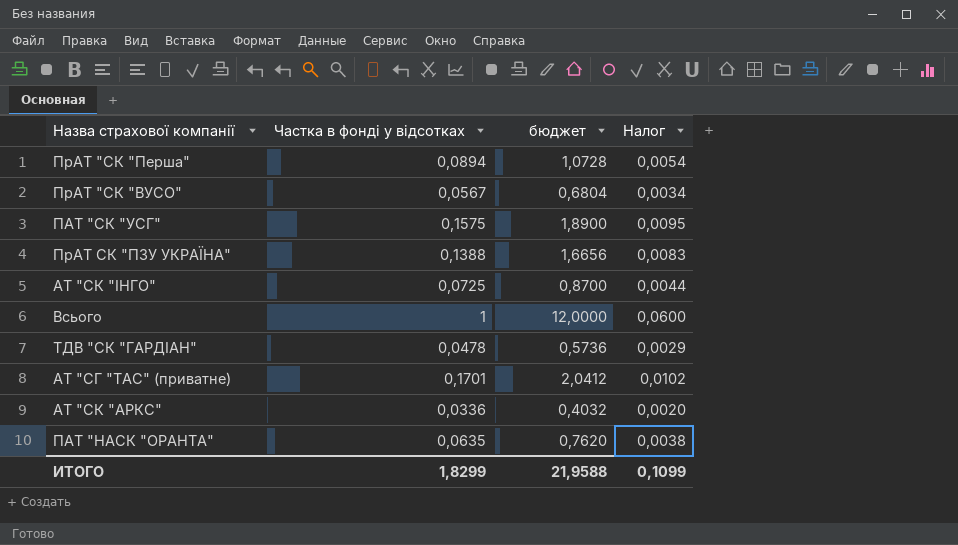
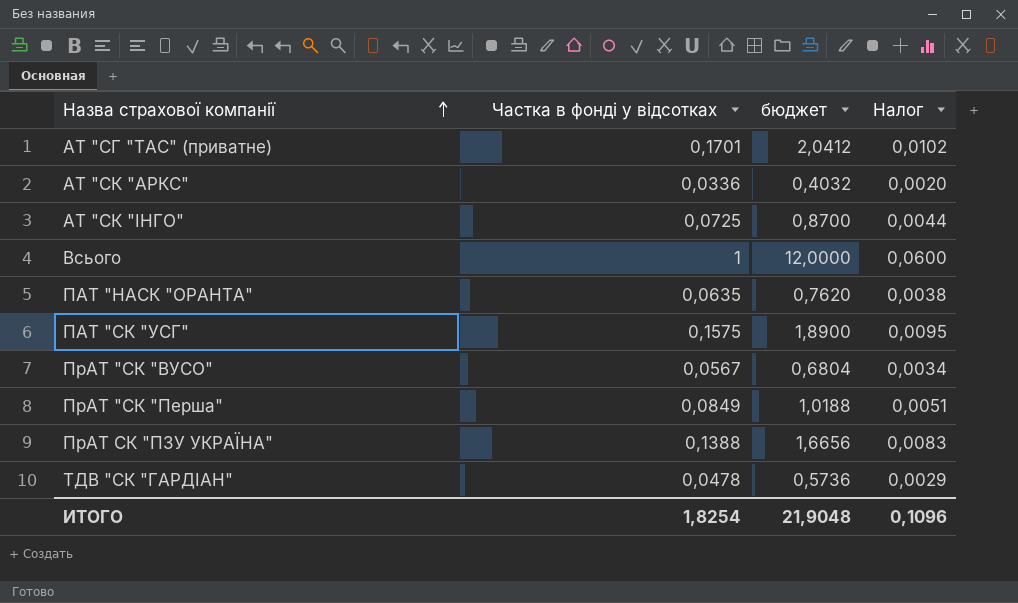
row order: none -> Назва страхової компанії ascending
ПрАТ "СК "Перша" | Частка в фонді у відсотках: 0,0894 -> 0,0849
ПрАТ "СК "Перша" | бюджет: 1,0728 -> 1,0188
ПрАТ "СК "Перша" | Налог: 0,0054 -> 0,0051
ИТОГО | Частка в фонді у відсотках: 1,8299 -> 1,8254
ИТОГО | бюджет: 21,9588 -> 21,9048
ИТОГО | Налог: 0,1099 -> 0,1096

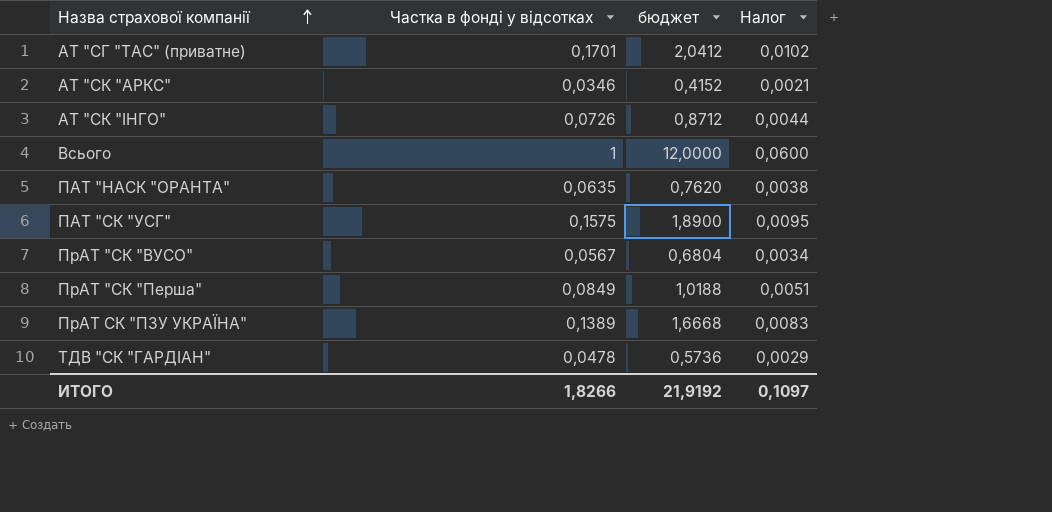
АТ "СК "АРКС" | Частка в фонді у відсотках: 0,0336 -> 0,0346
АТ "СК "АРКС" | бюджет: 0,4032 -> 0,4152
АТ "СК "АРКС" | Налог: 0,0020 -> 0,0021
АТ "СК "ІНГО" | Частка в фонді у відсотках: 0,0725 -> 0,0726
АТ "СК "ІНГО" | бюджет: 0,8700 -> 0,8712
ПрАТ СК "ПЗУ УКРАЇНА" | Частка в фонді у відсотках: 0,1388 -> 0,1389
ПрАТ СК "ПЗУ УКРАЇНА" | бюджет: 1,6656 -> 1,6668
ИТОГО | Частка в фонді у відсотках: 1,8254 -> 1,8266
ИТОГО | бюджет: 21,9048 -> 21,9192
ИТОГО | Налог: 0,1096 -> 0,1097

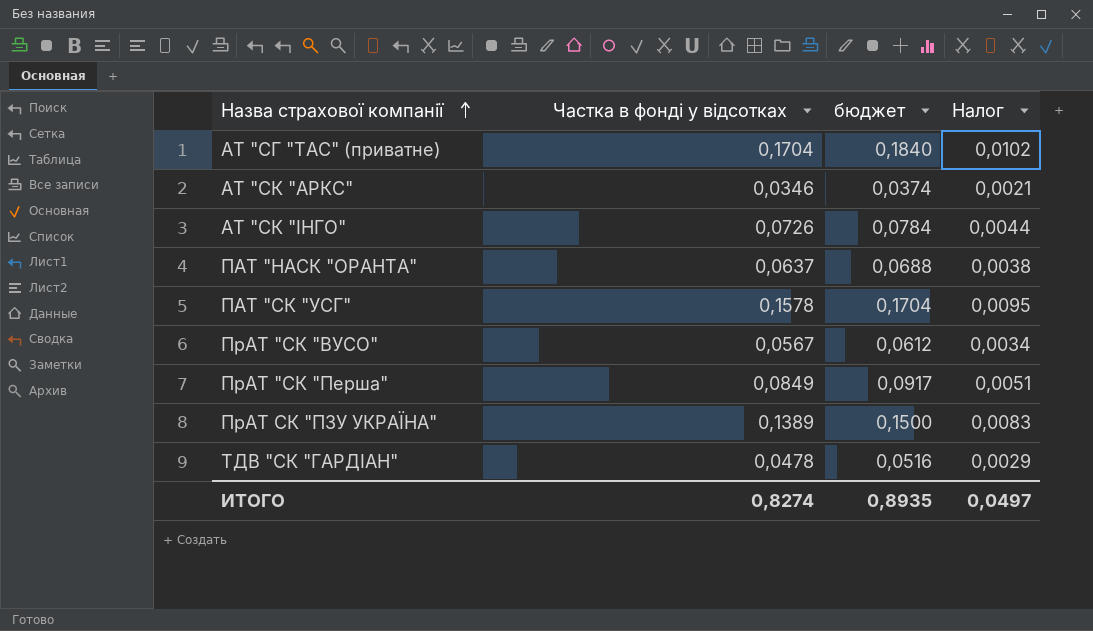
column бюджет | formula: [Частка в фонді у відсотках] * 12 -> [Частка в фонді у відсотках] * 1,08
row Всього: 1 | 12,0000 | 0,0600 -> none
АТ "СГ "ТАС" (приватне) | Частка в фонді у відсотках: 0,1701 -> 0,1704
ПАТ "НАСК "ОРАНТА" | Частка в фонді у відсотках: 0,0635 -> 0,0637
ПАТ "СК "УСГ" | Частка в фонді у відсотках: 0,1575 -> 0,1578
ИТОГО | Частка в фонді у відсотках: 1,8266 -> 0,8274
ИТОГО | бюджет: 21,9192 -> 0,8935
ИТОГО | Налог: 0,1097 -> 0,0497

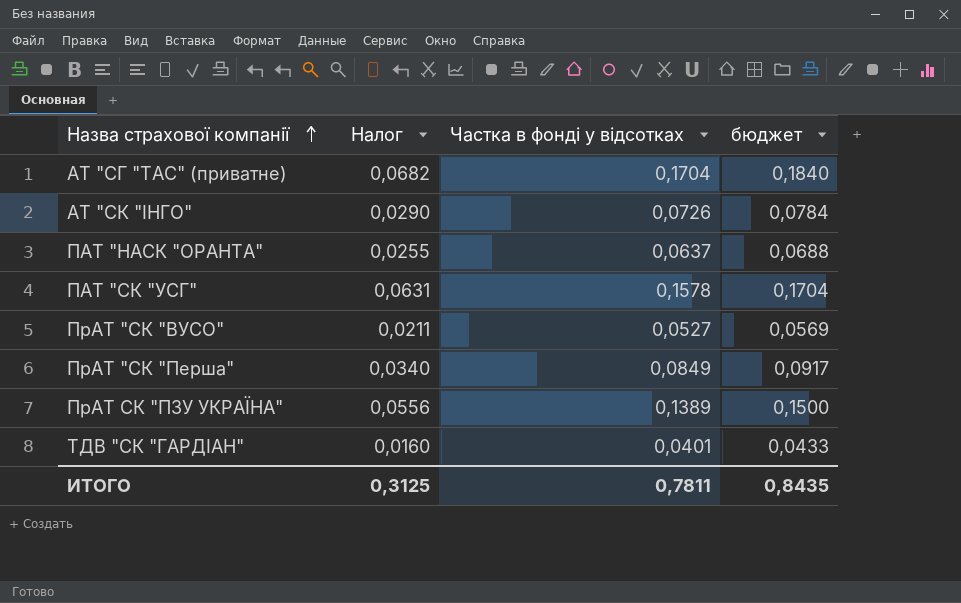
column Налог | formula: [Частка в фонді у відсотках] * 0,06 -> [Частка в фонді у відсотках] * 0,4
column Налог | position: 4 -> 2
row АТ "СК "АРКС": 0,0346 | 0,0374 | 0,0021 -> none
ПрАТ "СК "ВУСО" | Частка в фонді у відсотках: 0,0567 -> 0,0527
ПрАТ "СК "ВУСО" | бюджет: 0,0612 -> 0,0569
ТДВ "СК "ГАРДІАН" | Частка в фонді у відсотках: 0,0478 -> 0,0401
ТДВ "СК "ГАРДІАН" | бюджет: 0,0516 -> 0,0433
ИТОГО | Налог: 0,0497 -> 0,3125
ИТОГО | Частка в фонді у відсотках: 0,8274 -> 0,7811
ИТОГО | бюджет: 0,8935 -> 0,8435

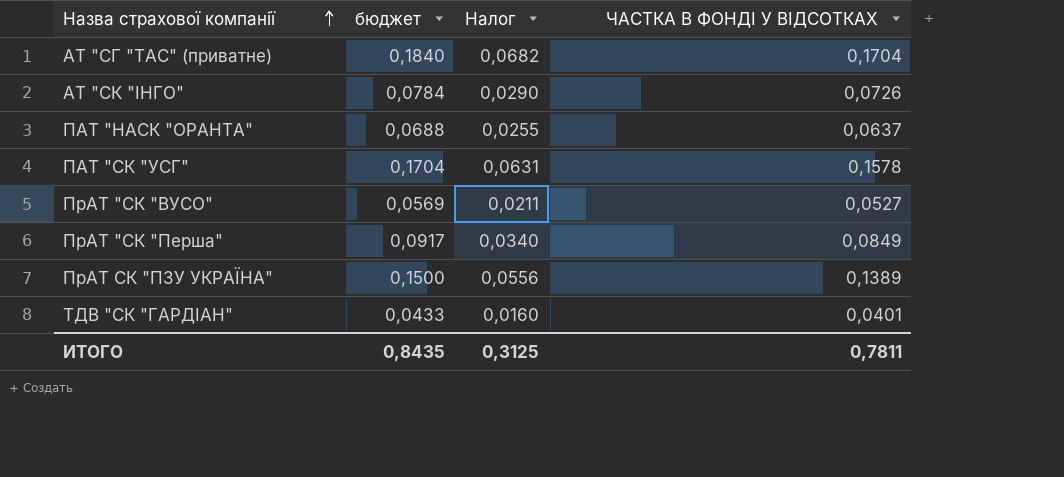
column бюджет | position: 4 -> 2
column name: Частка в фонді у відсотках -> ЧАСТКА В ФОНДІ У ВІДСОТКАХ

